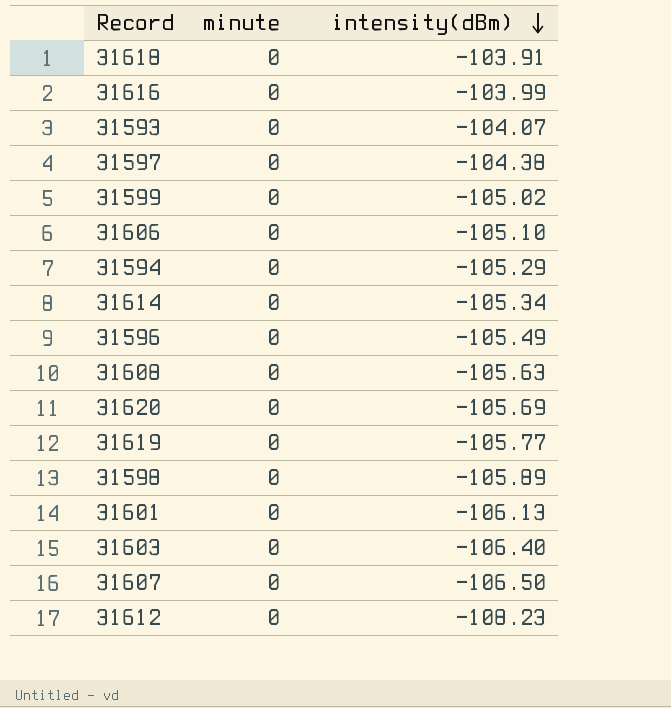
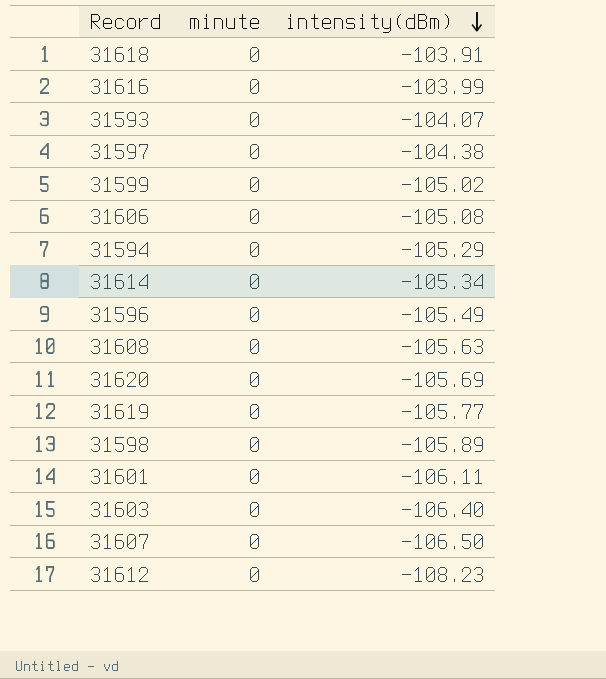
31606 | intensity(dBm): -105.10 -> -105.08
31601 | intensity(dBm): -106.13 -> -106.11

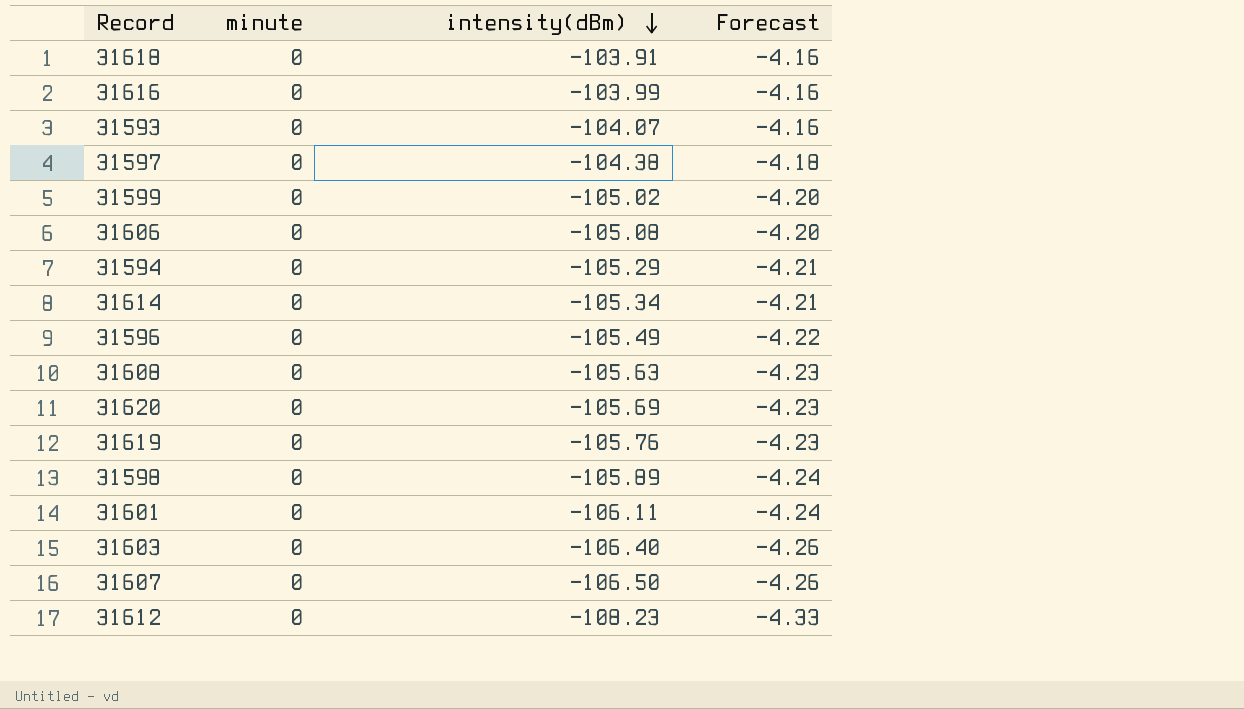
column Forecast | formula: none -> [intensity(dBm)] * 0.04
31619 | intensity(dBm): -105.77 -> -105.76

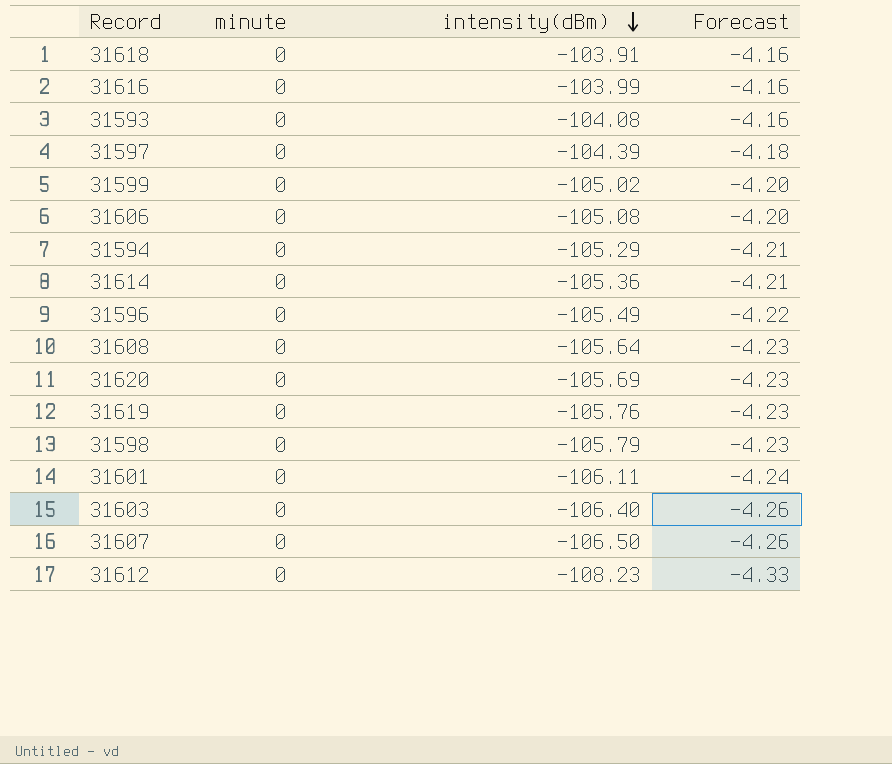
31593 | intensity(dBm): -104.07 -> -104.08
31597 | intensity(dBm): -104.38 -> -104.39
31614 | intensity(dBm): -105.34 -> -105.36
31608 | intensity(dBm): -105.63 -> -105.64
31598 | intensity(dBm): -105.89 -> -105.79
31598 | Forecast: -4.24 -> -4.23

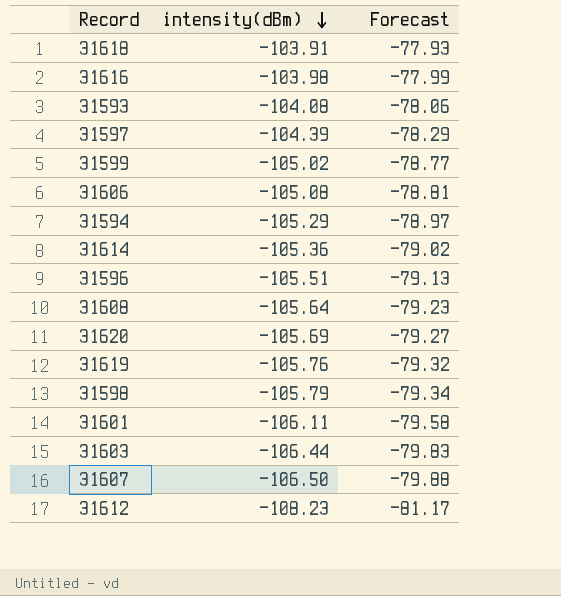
column minute | position: 2 -> none
column Forecast | formula: [intensity(dBm)] * 0.04 -> [intensity(dBm)] * 0.75
31616 | intensity(dBm): -103.99 -> -103.98
31596 | intensity(dBm): -105.49 -> -105.51
31603 | intensity(dBm): -106.40 -> -106.44

